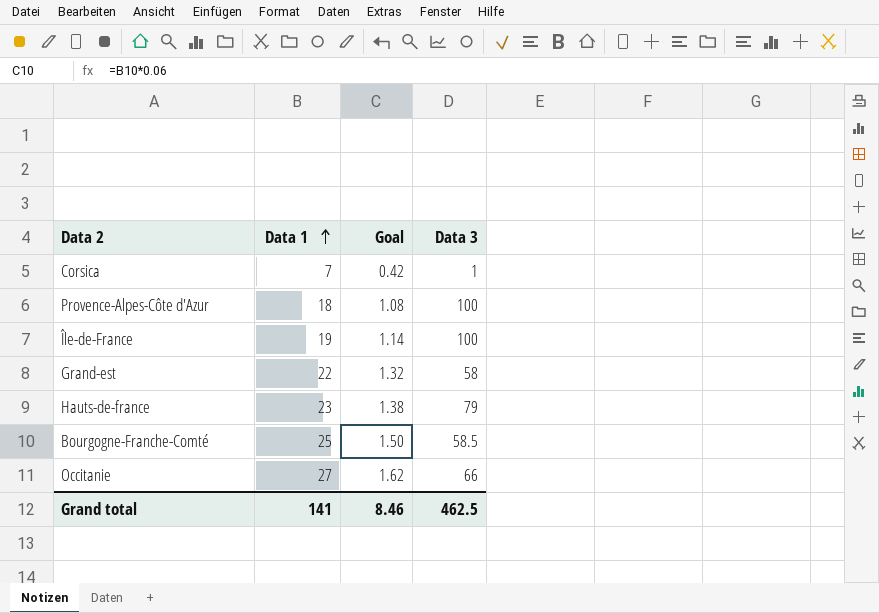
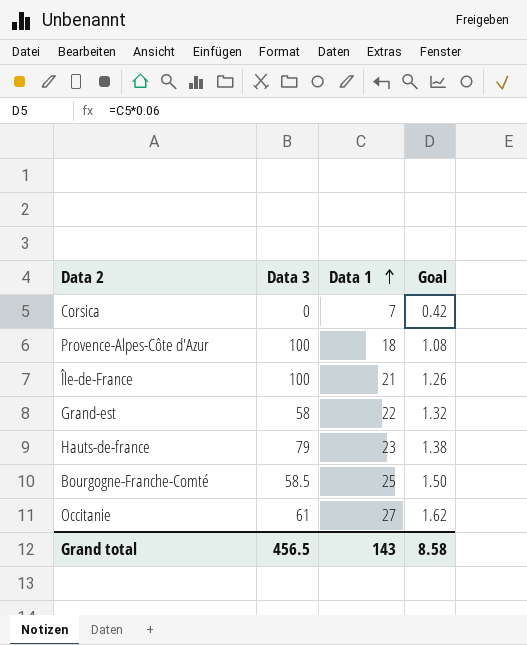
column Data 3 | position: 4 -> 2
Corsica | Data 3: 1 -> 0
Île-de-France | Data 1: 19 -> 21
Île-de-France | Goal: 1.14 -> 1.26
Occitanie | Data 3: 66 -> 61
Grand total | Data 3: 462.5 -> 456.5
Grand total | Data 1: 141 -> 143
Grand total | Goal: 8.46 -> 8.58

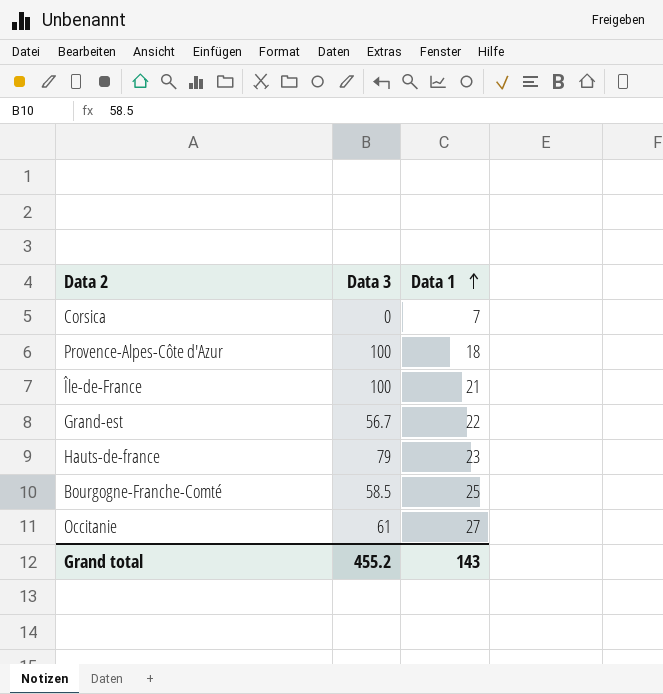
column Goal | formula: [Data 1] * 0.06 -> none
Grand-est | Data 3: 58 -> 56.7
Grand total | Data 3: 456.5 -> 455.2

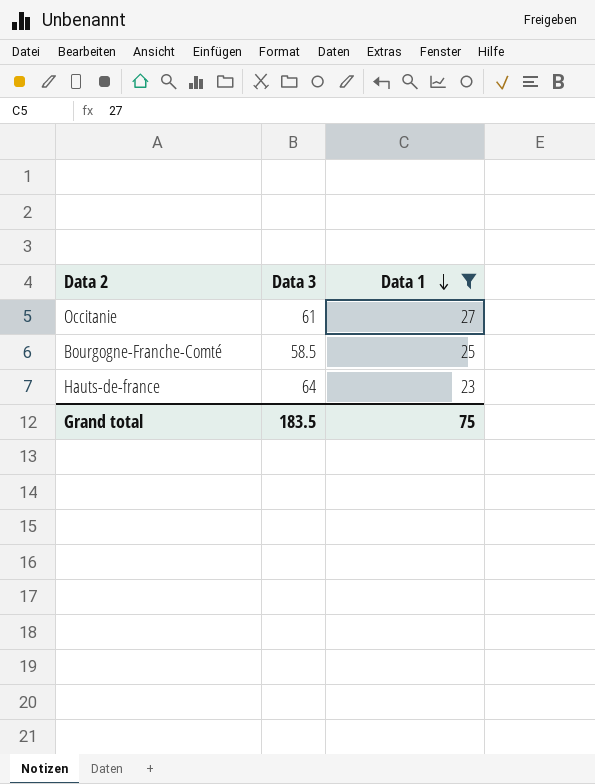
filter: none -> Data 1 >= 23
row order: Data 1 ascending -> Data 1 descending
Hauts-de-france | Data 3: 79 -> 64
Grand total | Data 3: 455.2 -> 183.5
Grand total | Data 1: 143 -> 75

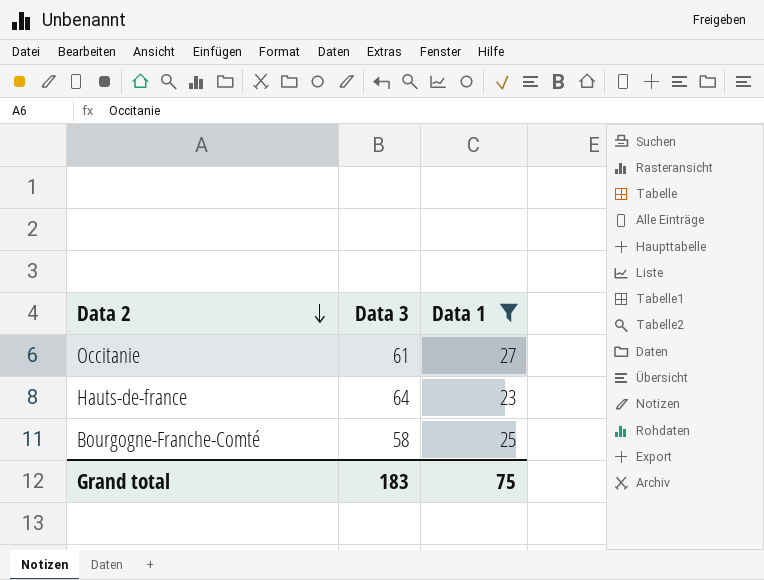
row order: Data 1 descending -> Data 2 descending
Bourgogne-Franche-Comté | Data 3: 58.5 -> 58
Grand total | Data 3: 183.5 -> 183

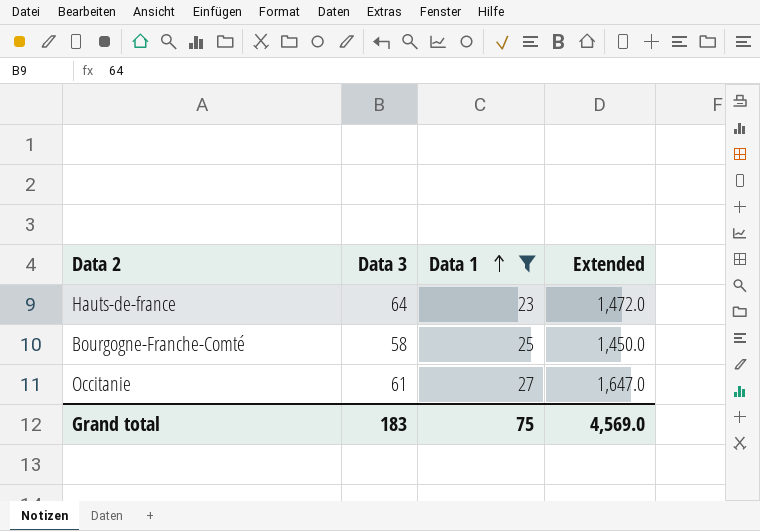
row order: Data 2 descending -> Data 1 ascending
column Extended | formula: none -> [Data 3] * [Data 1]

